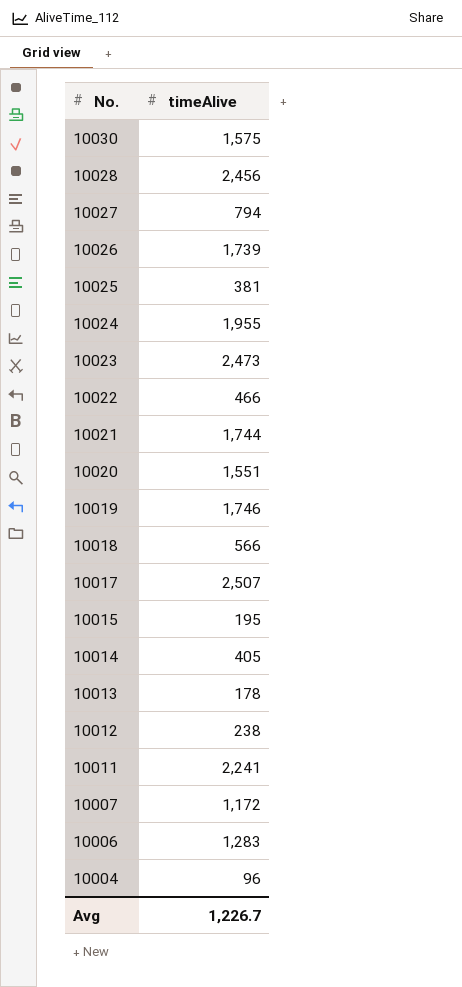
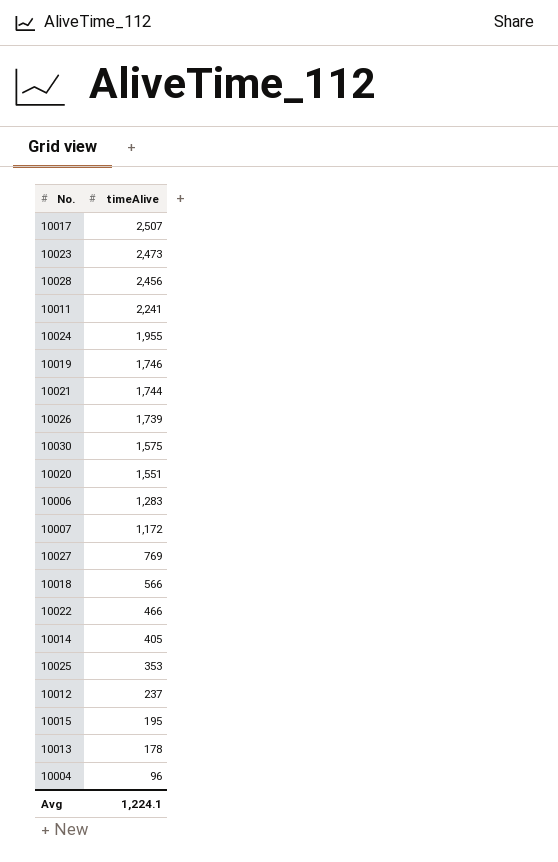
row order: No. descending -> timeAlive descending
10027 | timeAlive: 794 -> 769
10025 | timeAlive: 381 -> 353
10012 | timeAlive: 238 -> 237
Avg | timeAlive: 1,226.7 -> 1,224.1

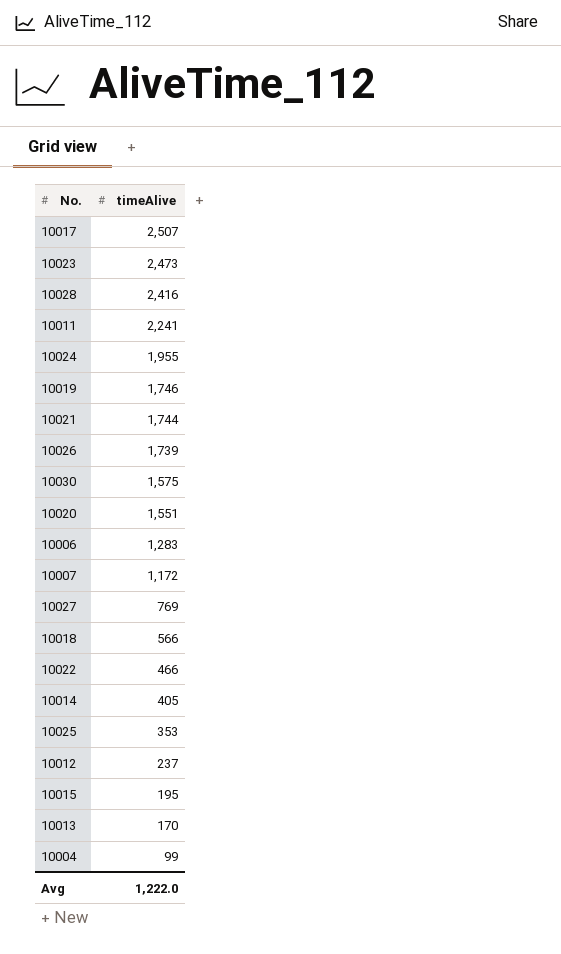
10028 | timeAlive: 2,456 -> 2,416
10013 | timeAlive: 178 -> 170
10004 | timeAlive: 96 -> 99
Avg | timeAlive: 1,224.1 -> 1,222.0

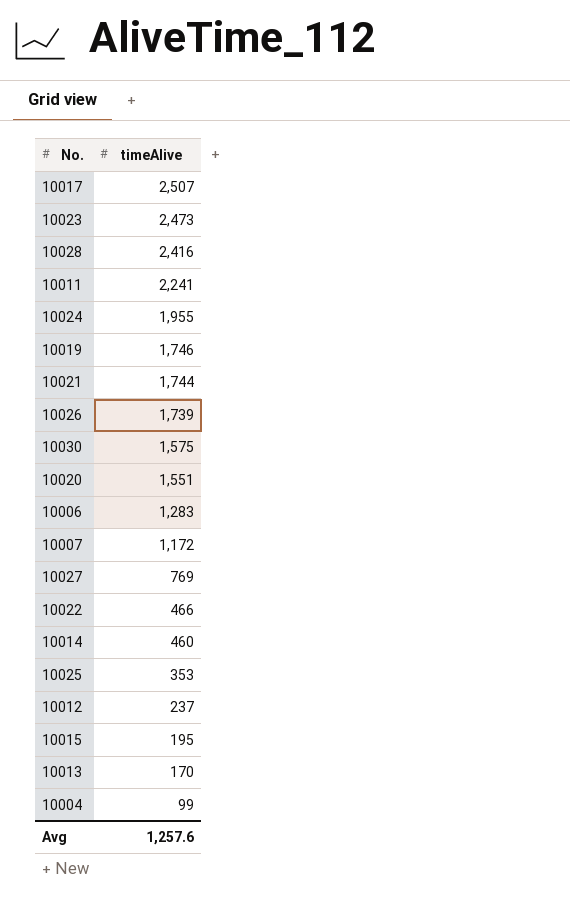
row 10018: 566 -> none
10014 | timeAlive: 405 -> 460
Avg | timeAlive: 1,222.0 -> 1,257.6

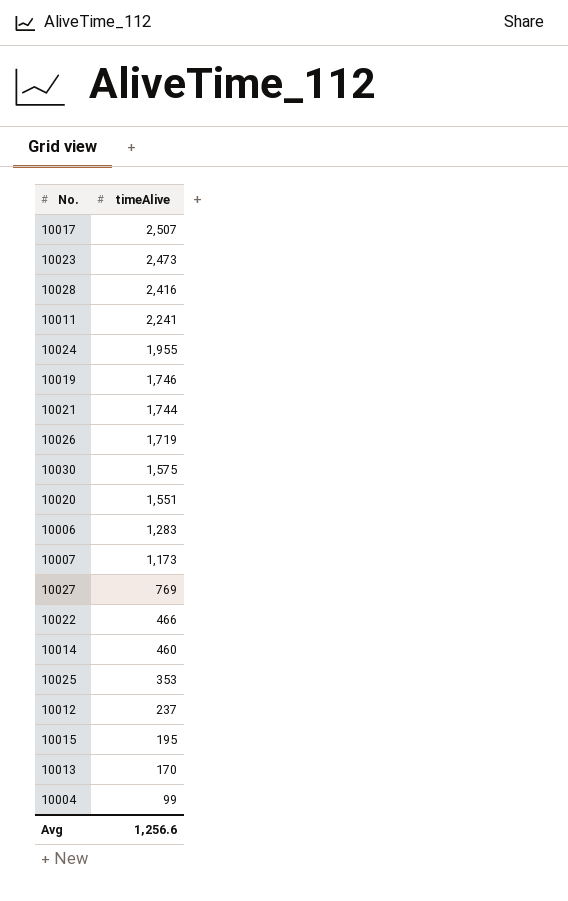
10026 | timeAlive: 1,739 -> 1,719
10007 | timeAlive: 1,172 -> 1,173
Avg | timeAlive: 1,257.6 -> 1,256.6

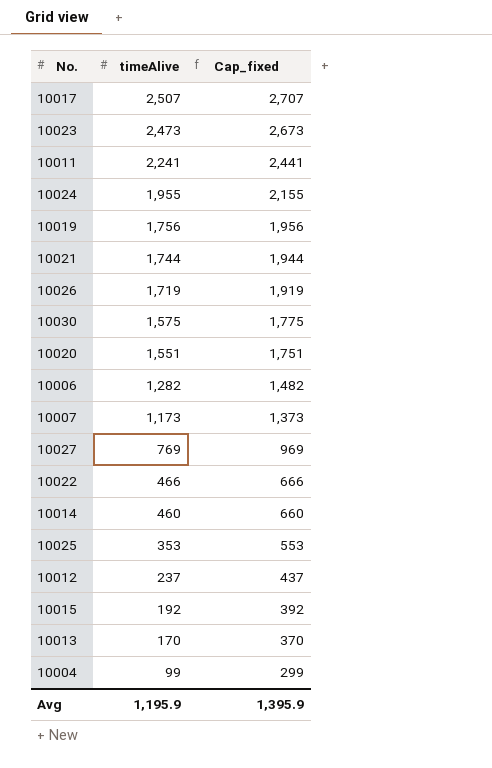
column Cap_fixed | formula: none -> [timeAlive] + 200
row 10028: 2,416 -> none
10019 | timeAlive: 1,746 -> 1,756
10006 | timeAlive: 1,283 -> 1,282
10015 | timeAlive: 195 -> 192
Avg | timeAlive: 1,256.6 -> 1,195.9

